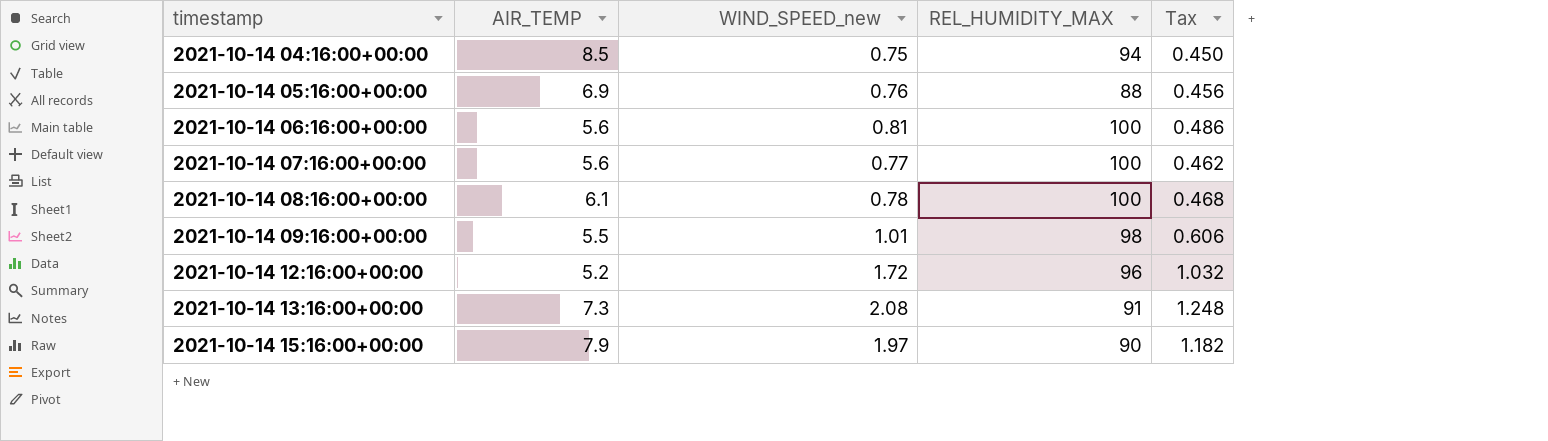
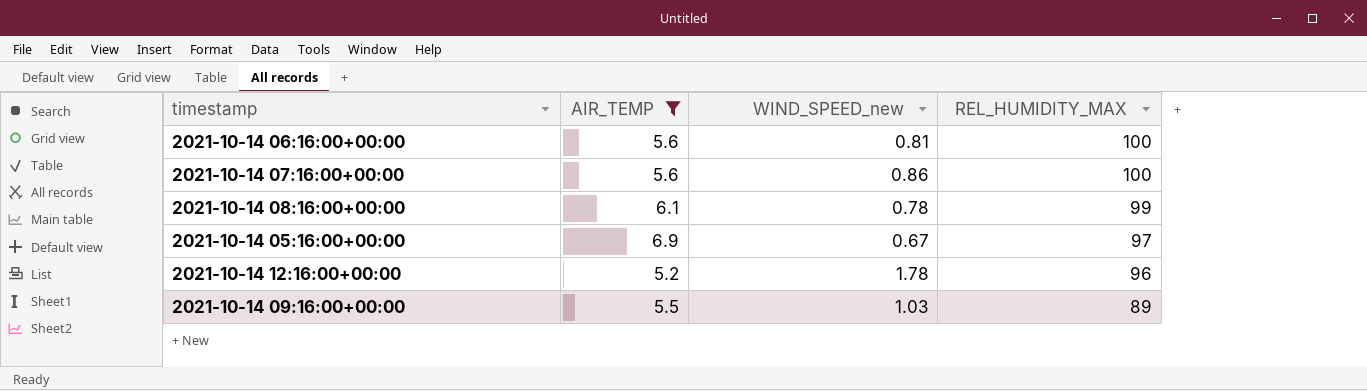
filter: none -> AIR_TEMP <= 6.9
row order: timestamp ascending -> REL_HUMIDITY_MAX descending
column Tax | formula: [WIND_SPEED_new] * 0.6 -> none
2021-10-14 07:16:00+00:00 | WIND_SPEED_new: 0.77 -> 0.86
2021-10-14 08:16:00+00:00 | REL_HUMIDITY_MAX: 100 -> 99
2021-10-14 05:16:00+00:00 | WIND_SPEED_new: 0.76 -> 0.67
2021-10-14 05:16:00+00:00 | REL_HUMIDITY_MAX: 88 -> 97
2021-10-14 12:16:00+00:00 | WIND_SPEED_new: 1.72 -> 1.78
2021-10-14 09:16:00+00:00 | WIND_SPEED_new: 1.01 -> 1.03
2021-10-14 09:16:00+00:00 | REL_HUMIDITY_MAX: 98 -> 89

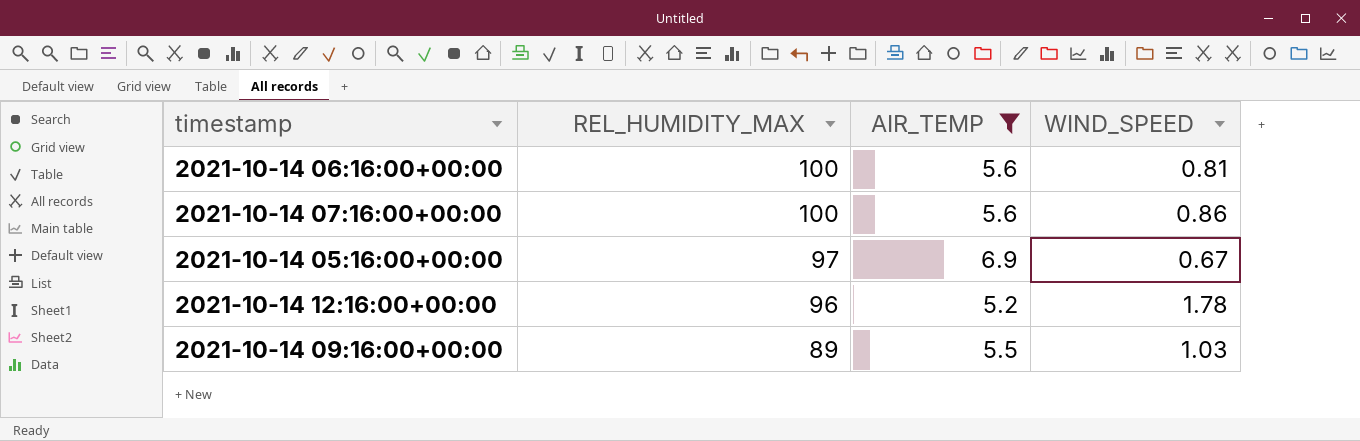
column REL_HUMIDITY_MAX | position: 4 -> 2
column name: WIND_SPEED_new -> WIND_SPEED
row 2021-10-14 08:16:00+00:00: 6.1 | 0.78 | 99 -> none

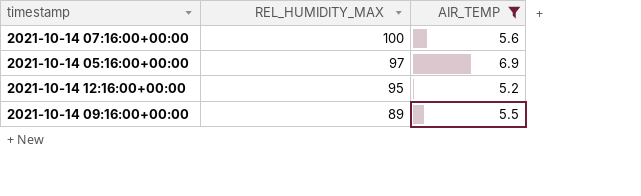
column WIND_SPEED | position: 4 -> none
row 2021-10-14 06:16:00+00:00: 100 | 5.6 | 0.81 -> none
2021-10-14 12:16:00+00:00 | REL_HUMIDITY_MAX: 96 -> 95

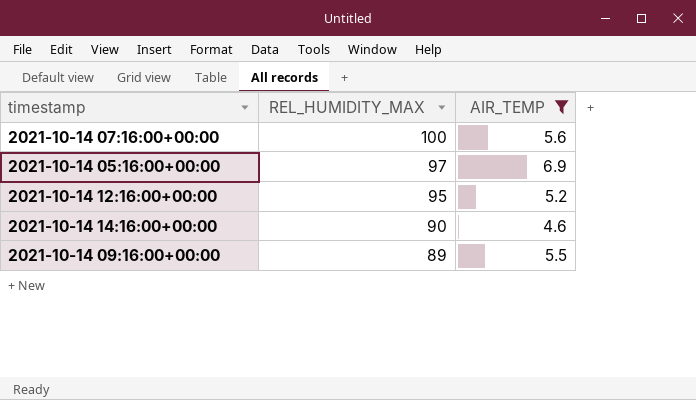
row 2021-10-14 14:16:00+00:00: none -> 90 | 4.6

